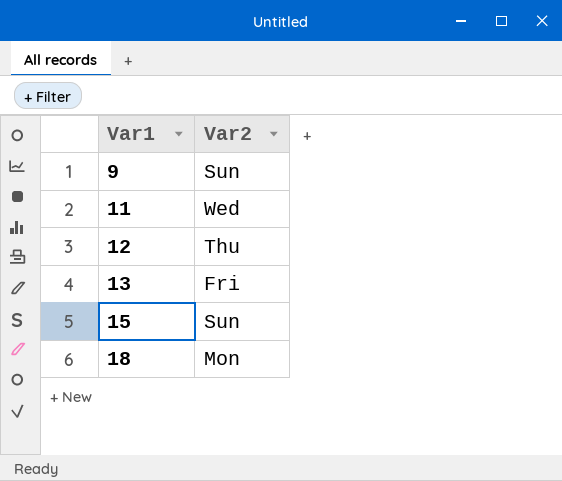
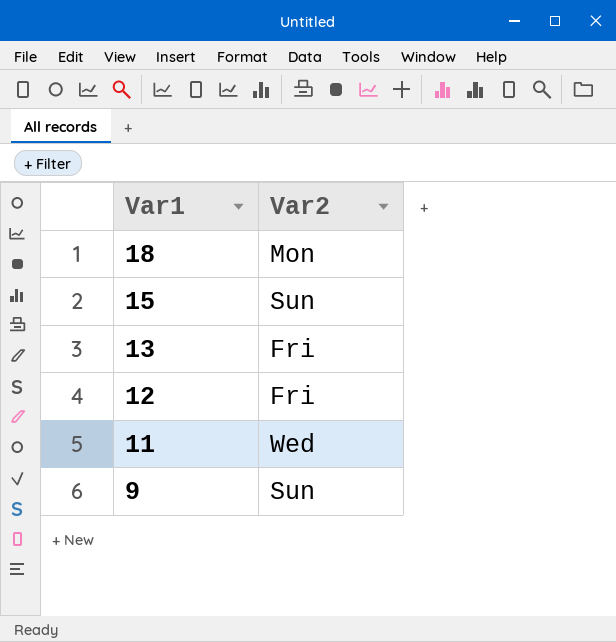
row order: Var1 ascending -> Var1 descending
12 | Var2: Thu -> Fri

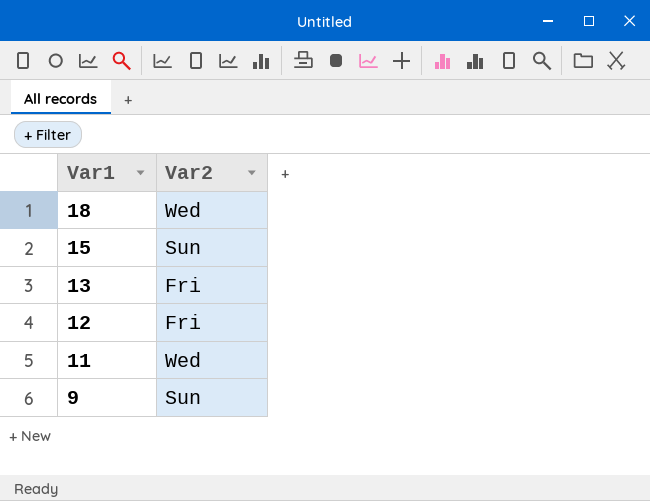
18 | Var2: Mon -> Wed

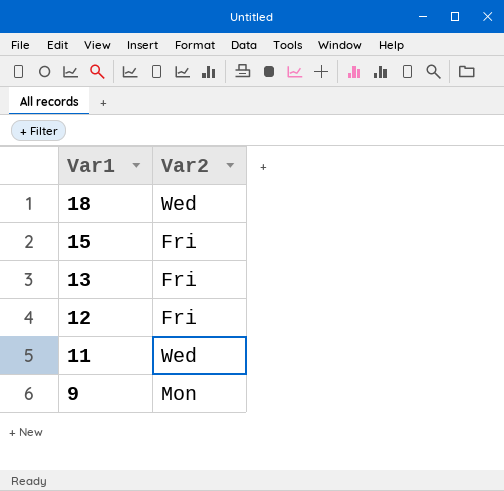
15 | Var2: Sun -> Fri
9 | Var2: Sun -> Mon

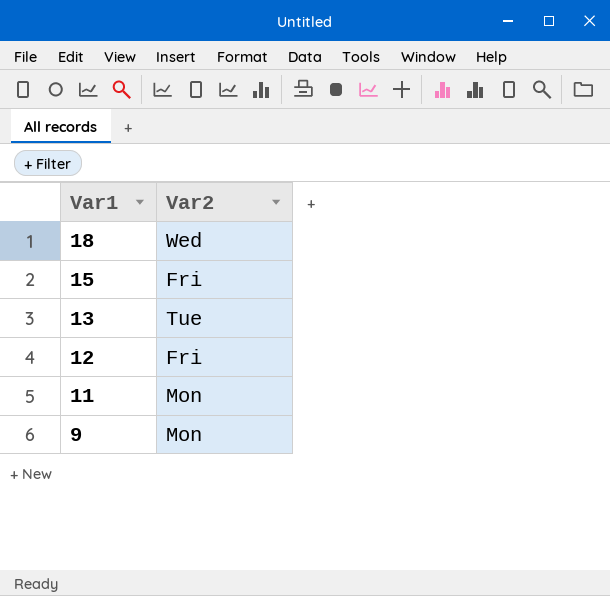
13 | Var2: Fri -> Tue
11 | Var2: Wed -> Mon

